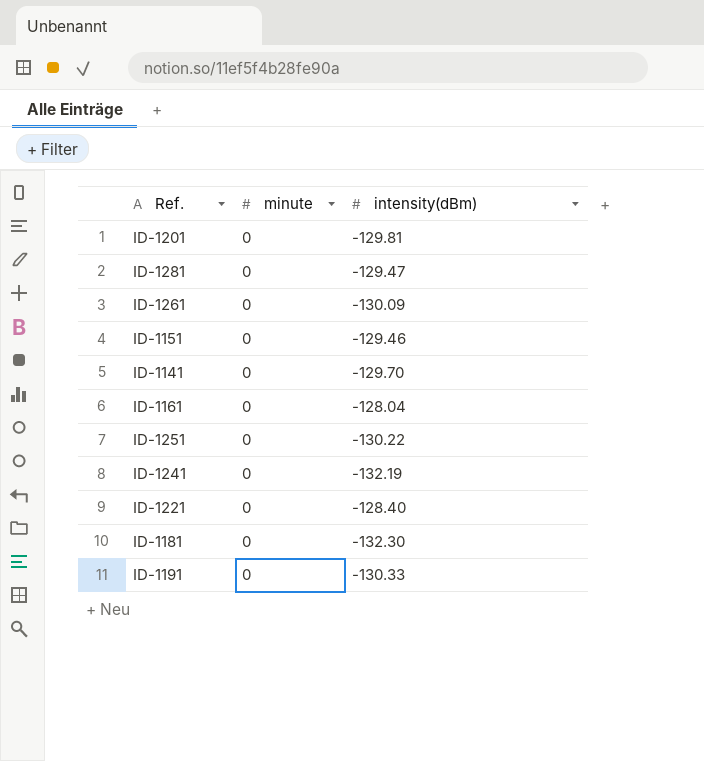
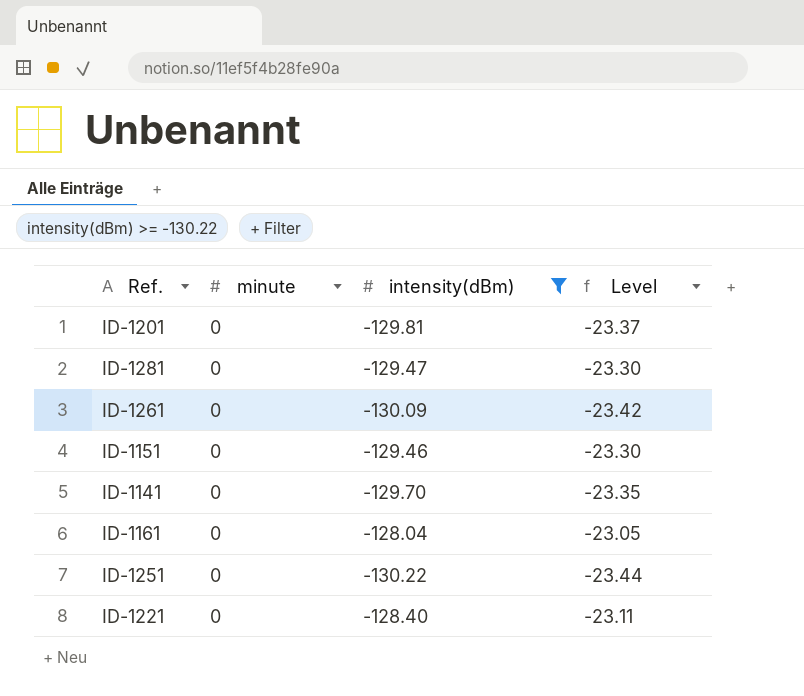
filter: none -> intensity(dBm) >= -130.22
column Level | formula: none -> [intensity(dBm)] * 0.18

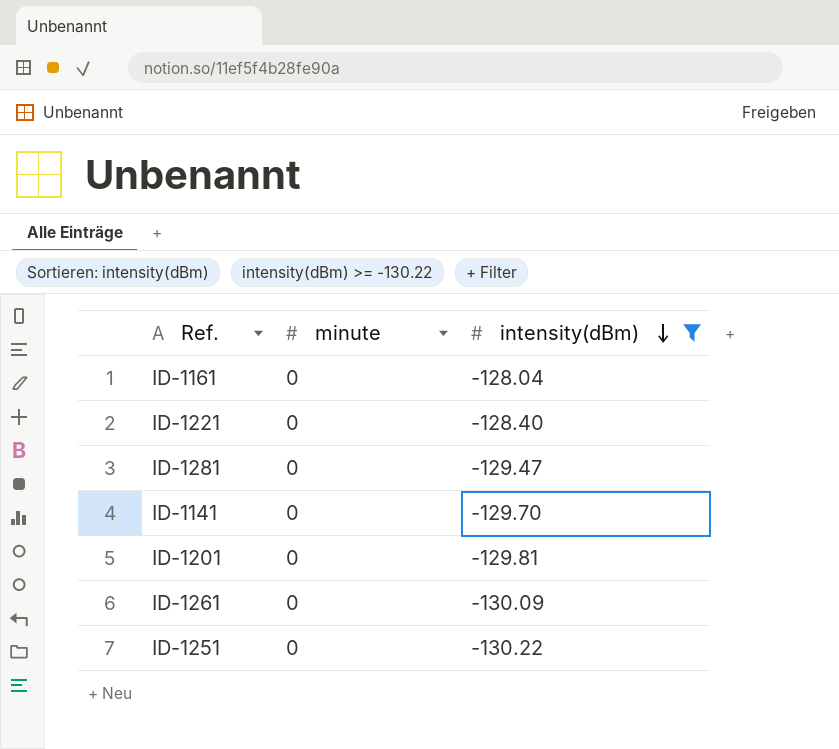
row order: none -> intensity(dBm) descending
column Level | formula: [intensity(dBm)] * 0.18 -> none
row ID-1151: 0 | -129.46 | -23.30 -> none

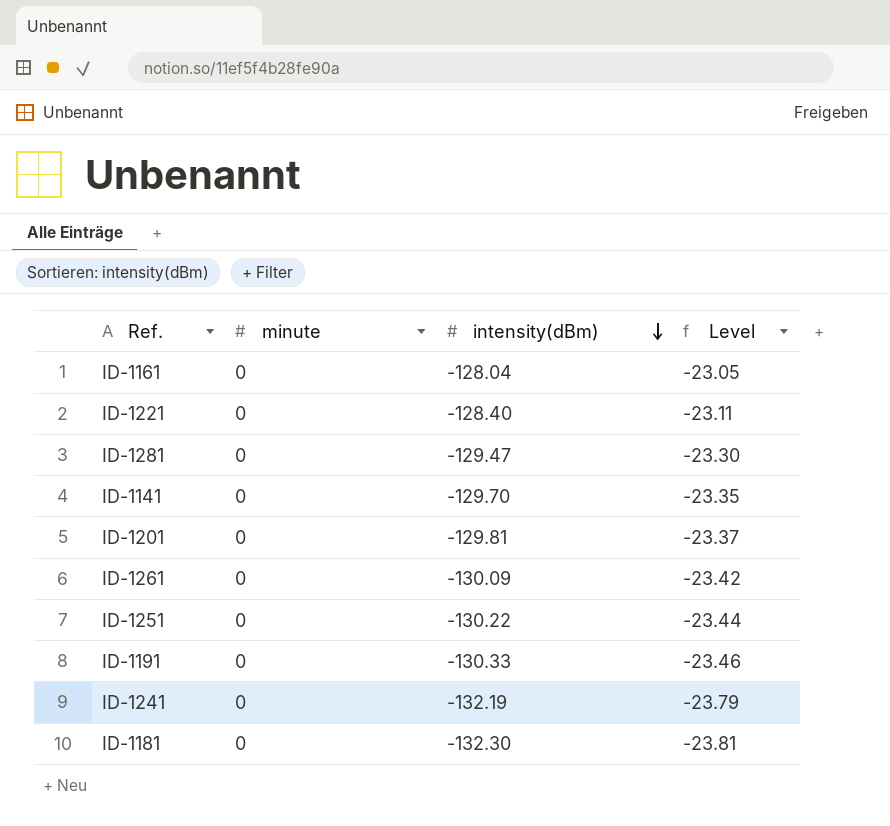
filter: intensity(dBm) >= -130.22 -> none
column Level | formula: none -> [intensity(dBm)] * 0.18

